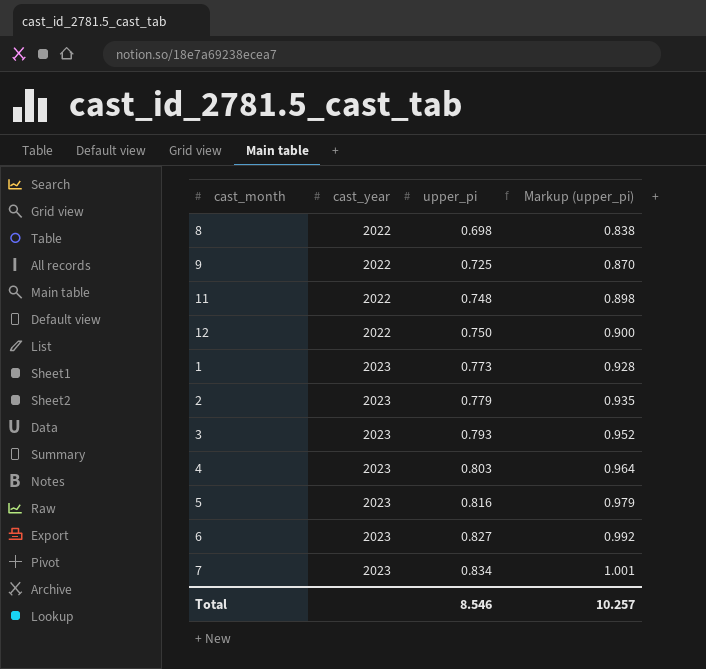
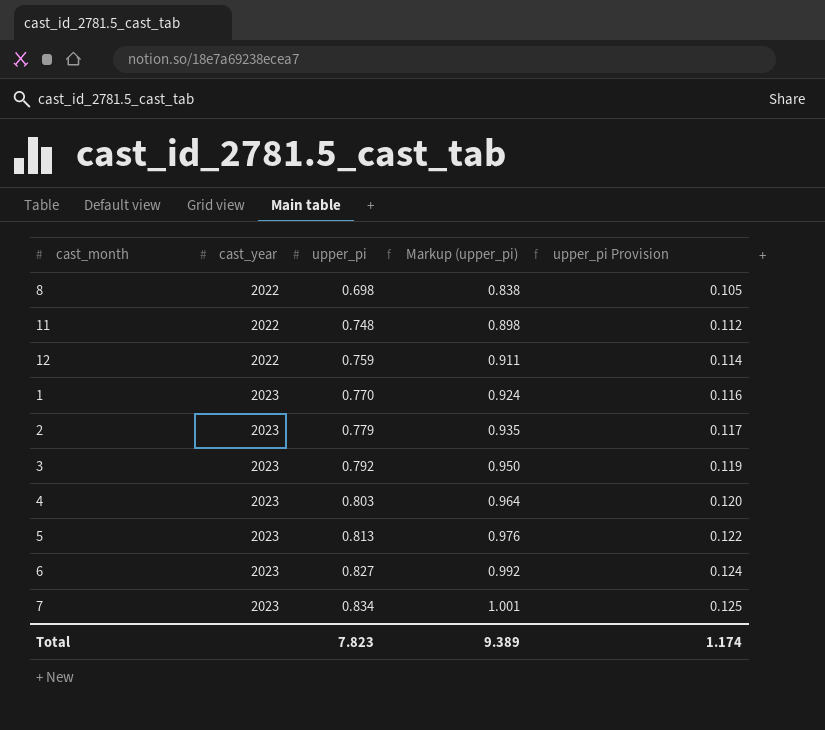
column upper_pi Provision | formula: none -> [upper_pi] * 0.15
row 9: 2022 | 0.725 | 0.870 -> none
12 | upper_pi: 0.750 -> 0.759
12 | Markup (upper_pi): 0.900 -> 0.911
1 | upper_pi: 0.773 -> 0.770
1 | Markup (upper_pi): 0.928 -> 0.924
3 | upper_pi: 0.793 -> 0.792
3 | Markup (upper_pi): 0.952 -> 0.950
5 | upper_pi: 0.816 -> 0.813
5 | Markup (upper_pi): 0.979 -> 0.976
Total | upper_pi: 8.546 -> 7.823
Total | Markup (upper_pi): 10.257 -> 9.389

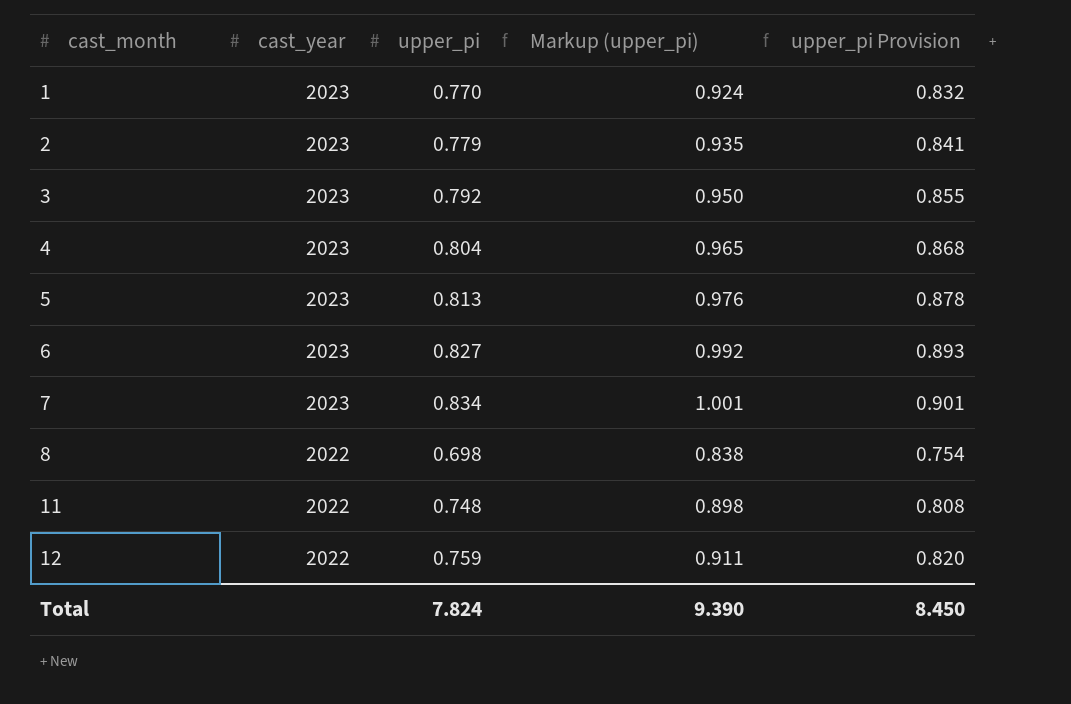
row order: cast_year ascending -> cast_month ascending
column upper_pi Provision | formula: [upper_pi] * 0.15 -> [upper_pi] * 1.08
4 | upper_pi: 0.803 -> 0.804
4 | Markup (upper_pi): 0.964 -> 0.965
Total | upper_pi: 7.823 -> 7.824
Total | Markup (upper_pi): 9.389 -> 9.390
Total | upper_pi Provision: 1.174 -> 8.450

